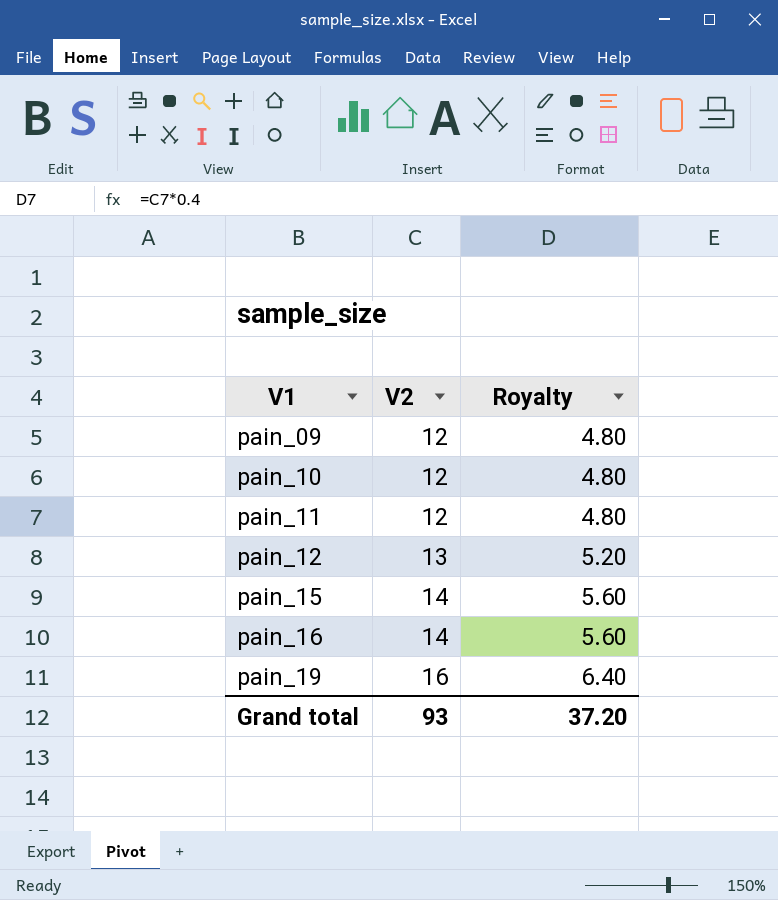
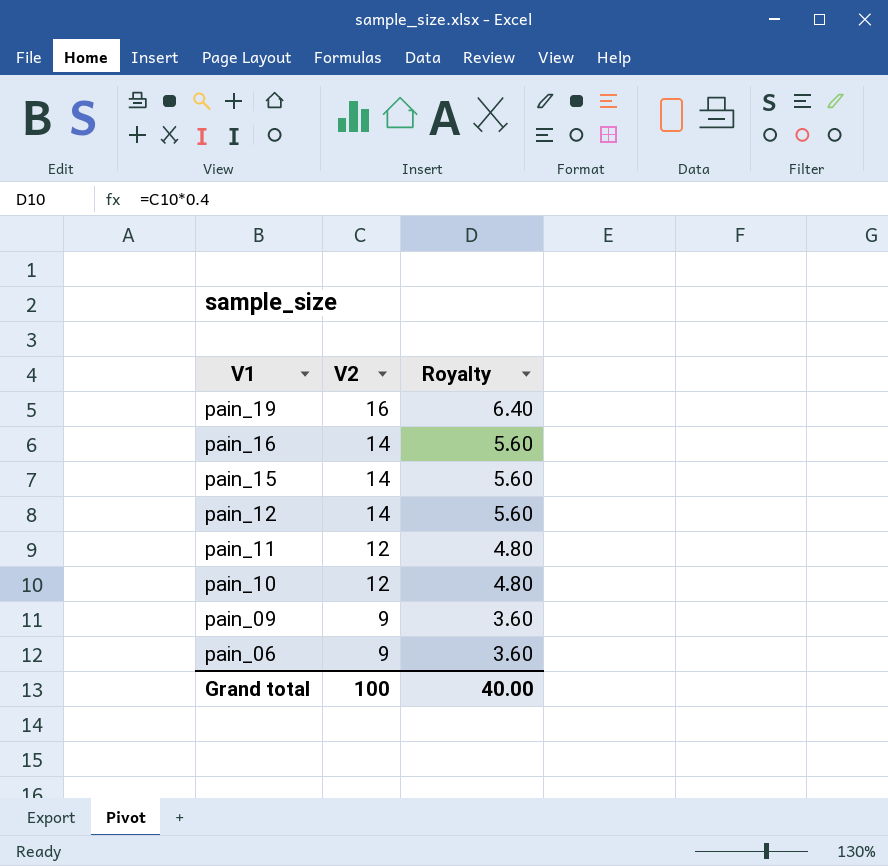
row order: V1 ascending -> V1 descending
pain_12 | V2: 13 -> 14
pain_12 | Royalty: 5.20 -> 5.60
pain_09 | V2: 12 -> 9
pain_09 | Royalty: 4.80 -> 3.60
row pain_06: none -> 9 | 3.60
Grand total | V2: 93 -> 100
Grand total | Royalty: 37.20 -> 40.00

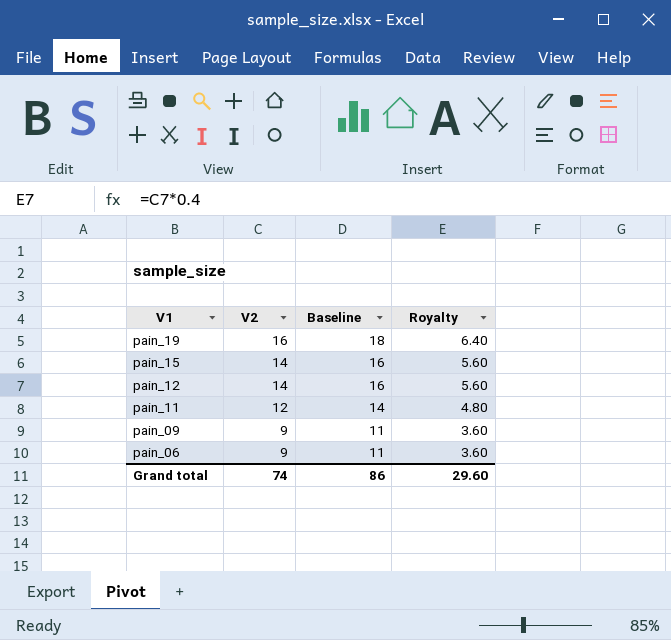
column Baseline | formula: none -> [V2] + 2
row pain_16: 14 | 5.60 -> none
row pain_10: 12 | 4.80 -> none
Grand total | V2: 100 -> 74
Grand total | Royalty: 40.00 -> 29.60

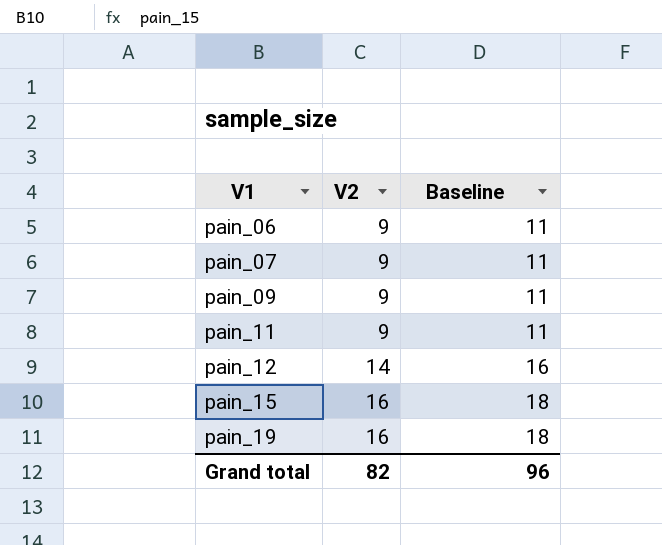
row order: V1 descending -> V1 ascending
column Royalty | formula: [V2] * 0.4 -> none
row pain_07: none -> 9 | 11
pain_11 | V2: 12 -> 9
pain_11 | Baseline: 14 -> 11
pain_15 | V2: 14 -> 16
pain_15 | Baseline: 16 -> 18
Grand total | V2: 74 -> 82
Grand total | Baseline: 86 -> 96

